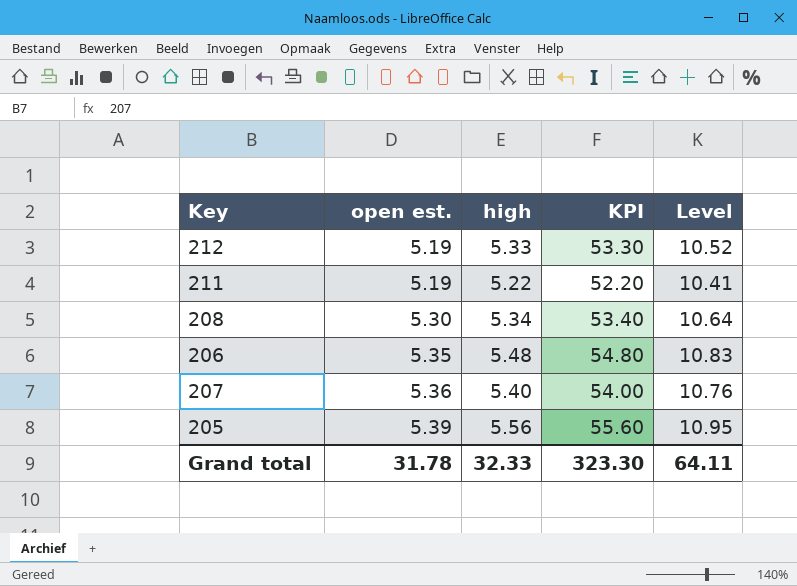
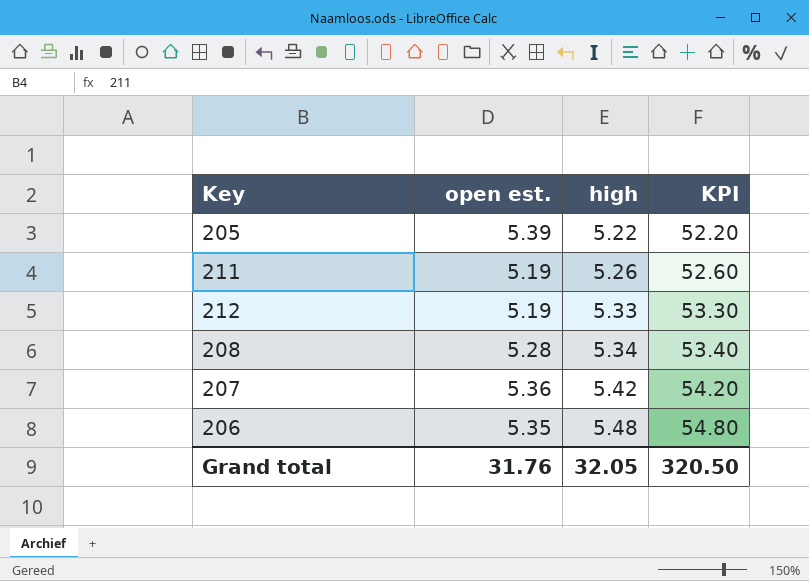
row order: open est. ascending -> high ascending
column Level | formula: [open est.] + [high] -> none
205 | high: 5.56 -> 5.22
205 | KPI: 55.60 -> 52.20
211 | high: 5.22 -> 5.26
211 | KPI: 52.20 -> 52.60
208 | open est.: 5.30 -> 5.28
207 | high: 5.40 -> 5.42
207 | KPI: 54.00 -> 54.20
Grand total | open est.: 31.78 -> 31.76
Grand total | high: 32.33 -> 32.05
Grand total | KPI: 323.30 -> 320.50

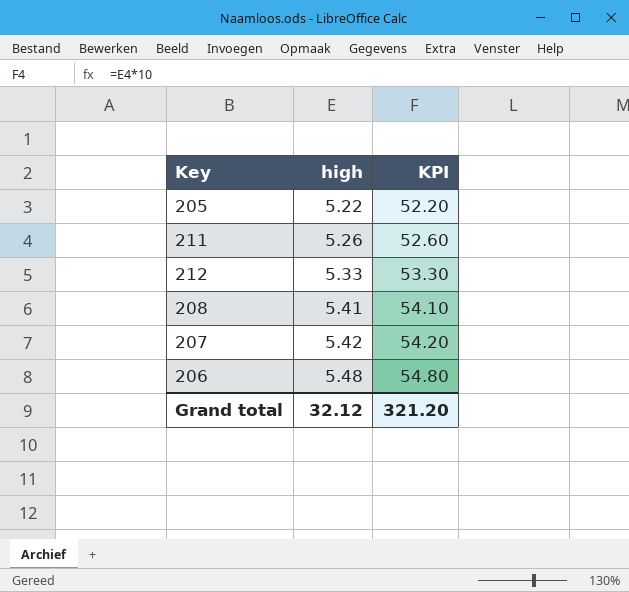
column open est. | position: 2 -> none
208 | high: 5.34 -> 5.41
208 | KPI: 53.40 -> 54.10
Grand total | high: 32.05 -> 32.12
Grand total | KPI: 320.50 -> 321.20

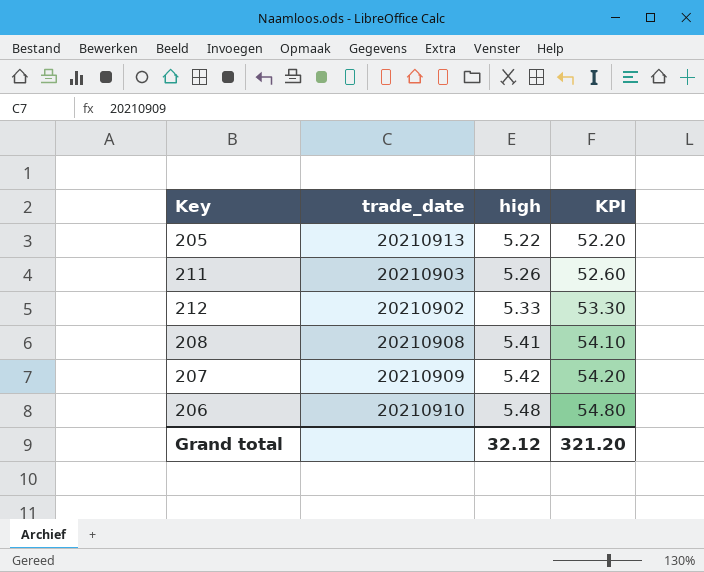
column trade_date | position: none -> 2

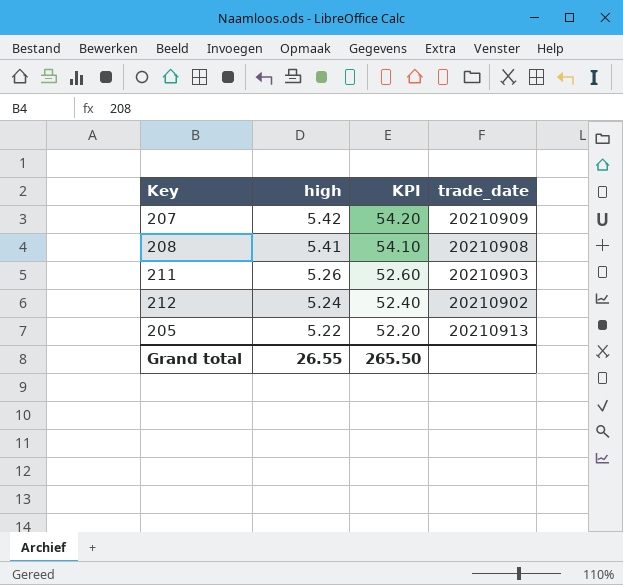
row order: high ascending -> high descending
column trade_date | position: 2 -> 4
row 206: 20210910 | 5.48 | 54.80 -> none
212 | high: 5.33 -> 5.24
212 | KPI: 53.30 -> 52.40
Grand total | high: 32.12 -> 26.55
Grand total | KPI: 321.20 -> 265.50

